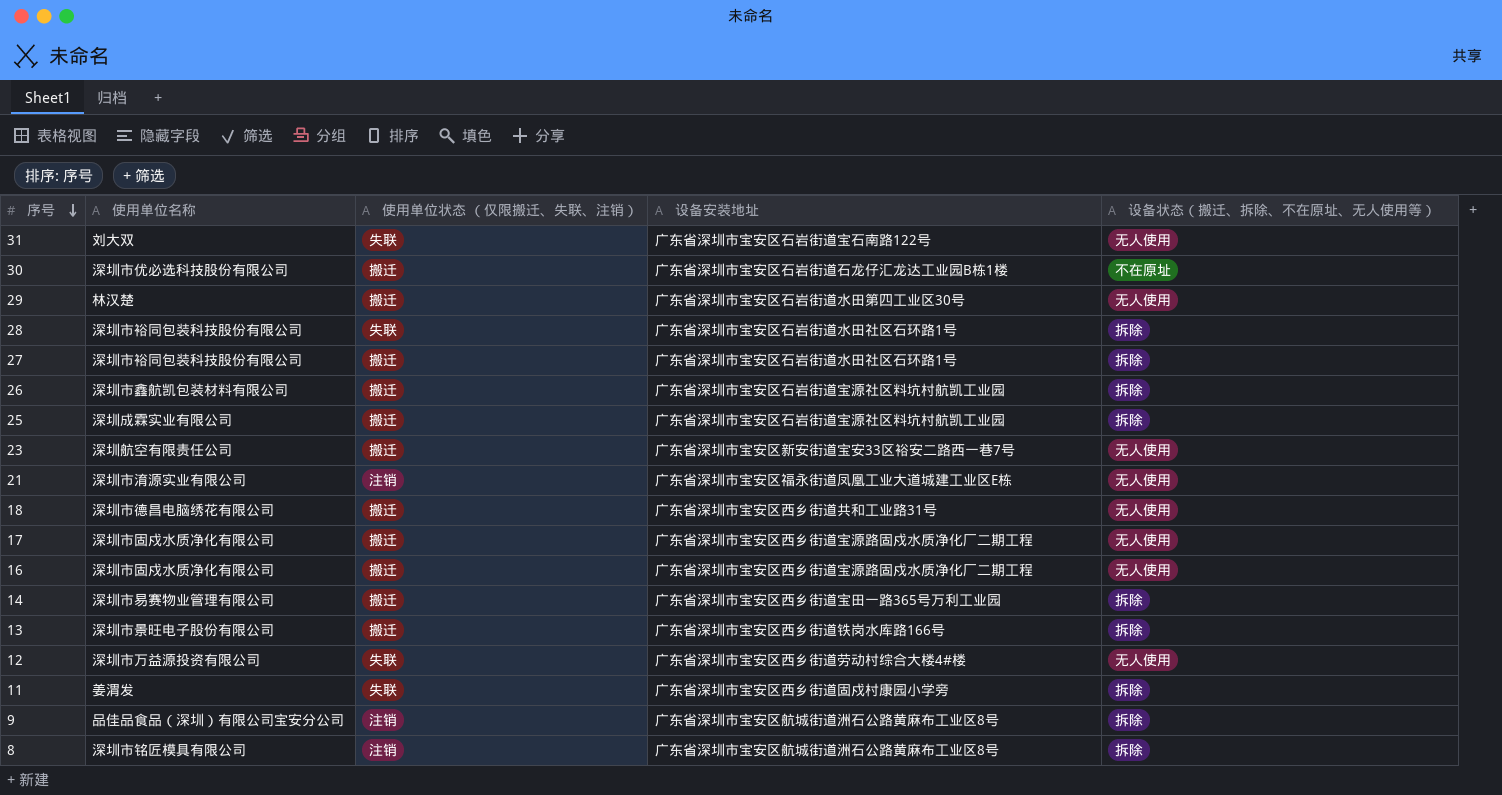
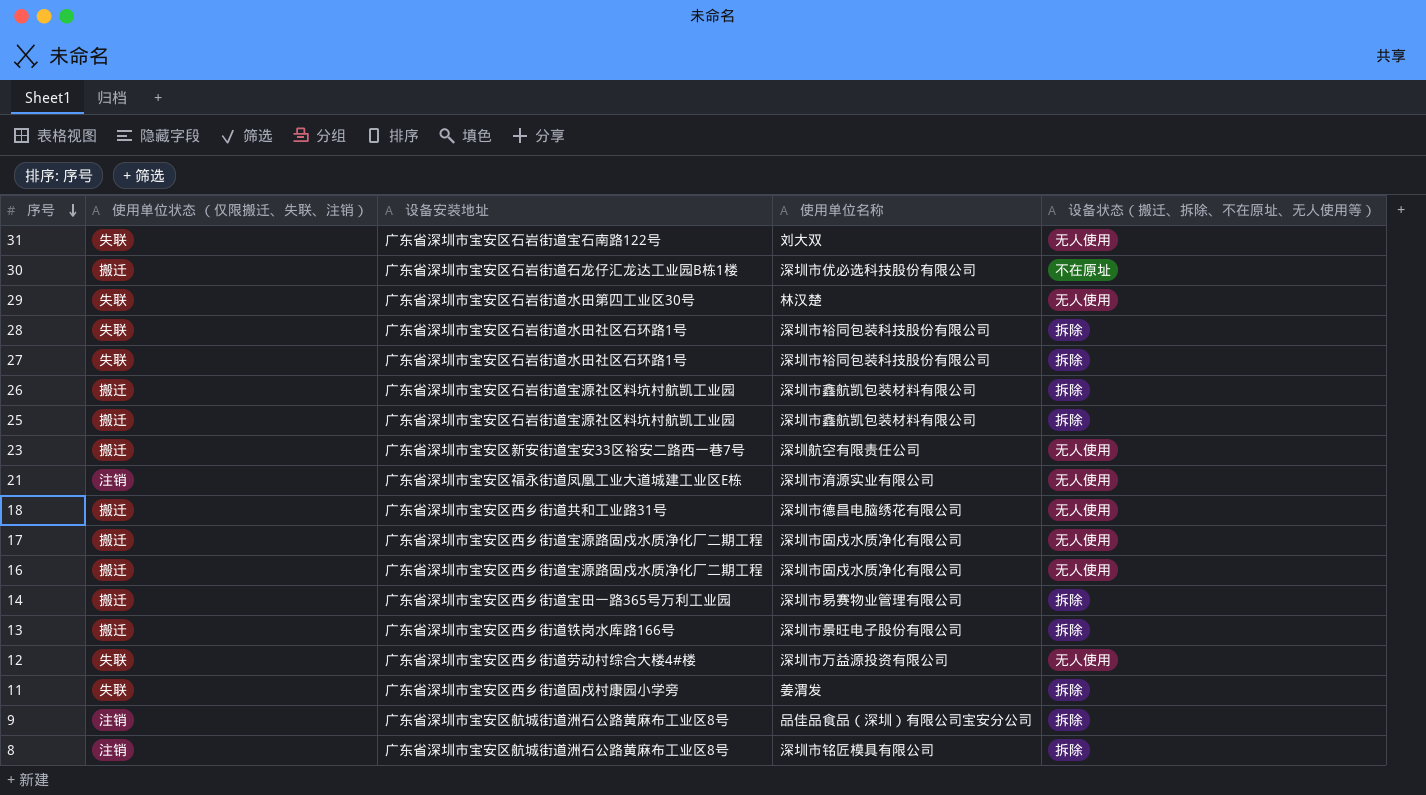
column 使用单位名称 | position: 2 -> 4
29 | 使用单位状态 （仅限搬迁、失联、注销）: 搬迁 -> 失联
27 | 使用单位状态 （仅限搬迁、失联、注销）: 搬迁 -> 失联
25 | 使用单位名称: 深圳成霖实业有限公司 -> 深圳市鑫航凯包装材料有限公司

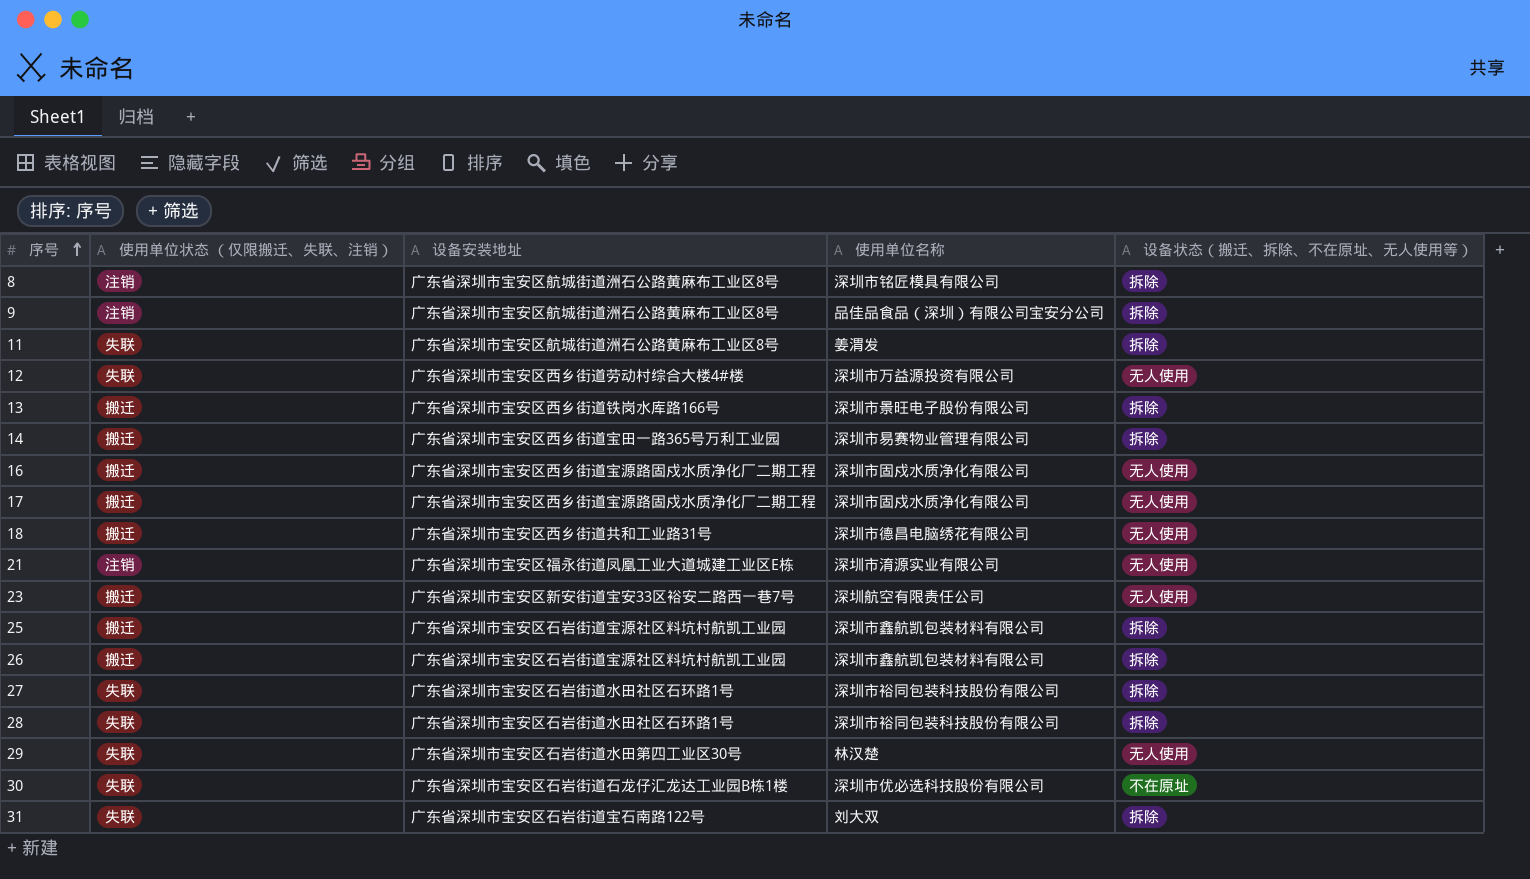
row order: 序号 descending -> 序号 ascending
11 | 设备安装地址: 广东省深圳市宝安区西乡街道固戍村康园小学旁 -> 广东省深圳市宝安区航城街道洲石公路黄麻布工业区8号
30 | 使用单位状态 （仅限搬迁、失联、注销）: 搬迁 -> 失联
31 | 设备状态（搬迁、拆除、不在原址、无人使用等）: 无人使用 -> 拆除

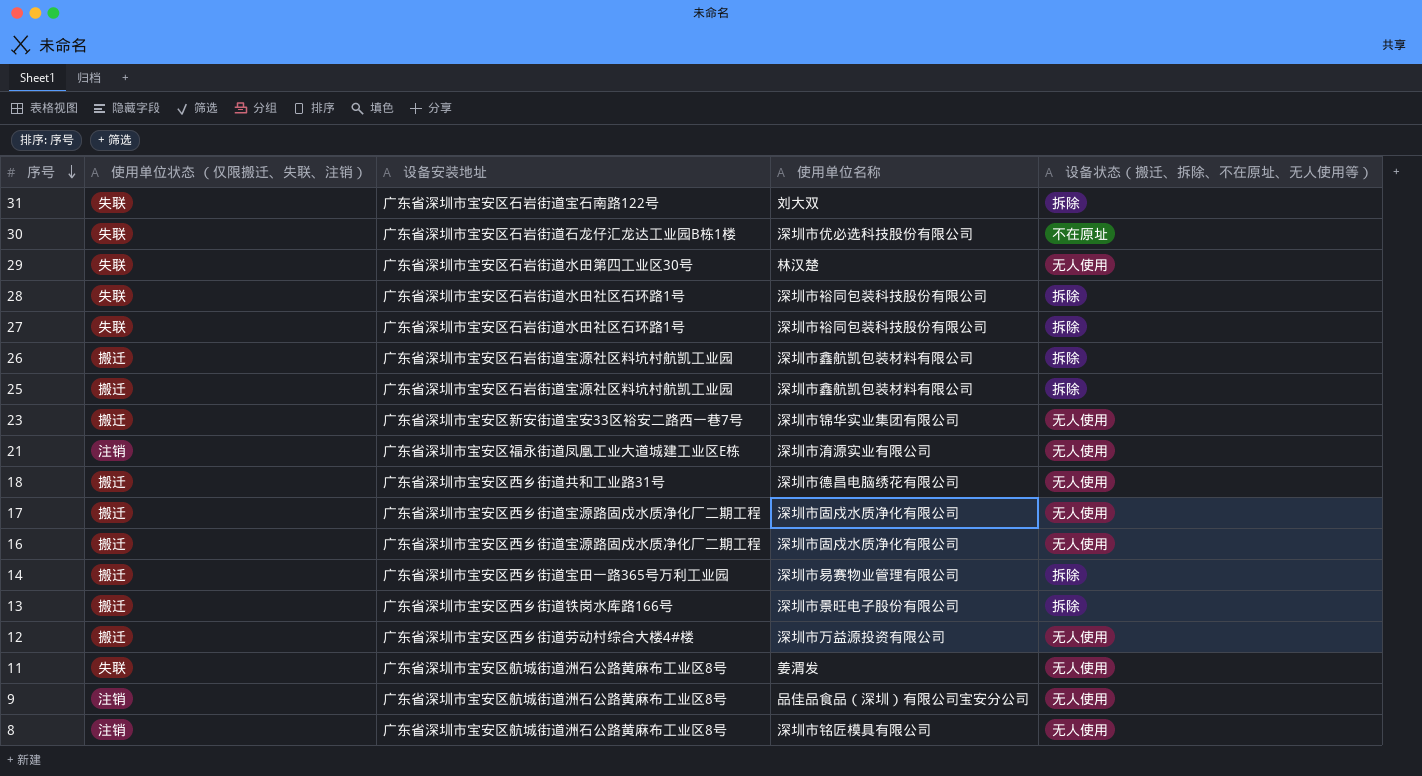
row order: 序号 ascending -> 序号 descending
23 | 使用单位名称: 深圳航空有限责任公司 -> 深圳市锦华实业集团有限公司
12 | 使用单位状态 （仅限搬迁、失联、注销）: 失联 -> 搬迁
11 | 设备状态（搬迁、拆除、不在原址、无人使用等）: 拆除 -> 无人使用
9 | 设备状态（搬迁、拆除、不在原址、无人使用等）: 拆除 -> 无人使用
8 | 设备状态（搬迁、拆除、不在原址、无人使用等）: 拆除 -> 无人使用

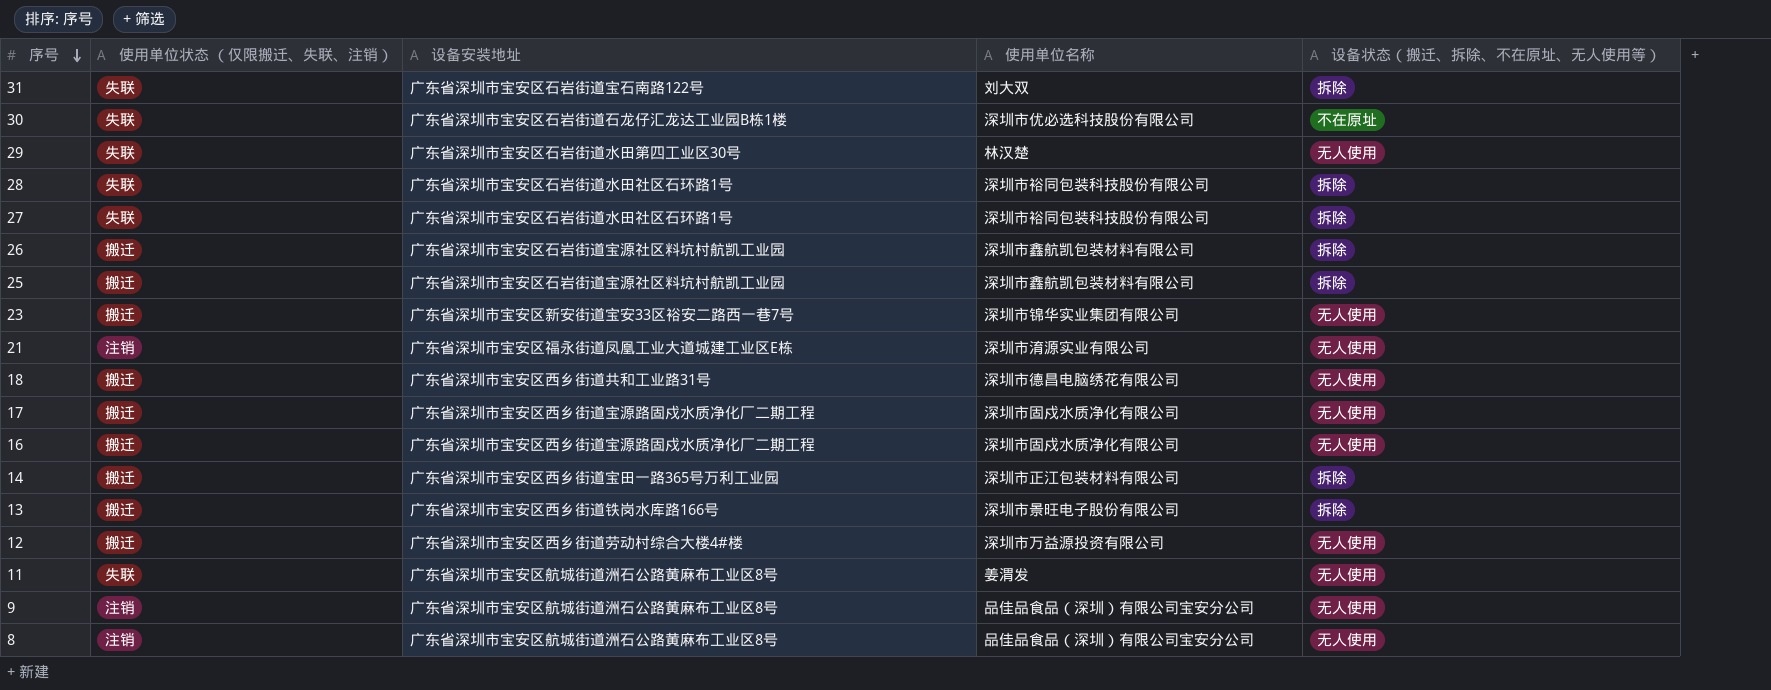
14 | 使用单位名称: 深圳市易赛物业管理有限公司 -> 深圳市正江包装材料有限公司
8 | 使用单位名称: 深圳市铭匠模具有限公司 -> 品佳品食品（深圳）有限公司宝安分公司

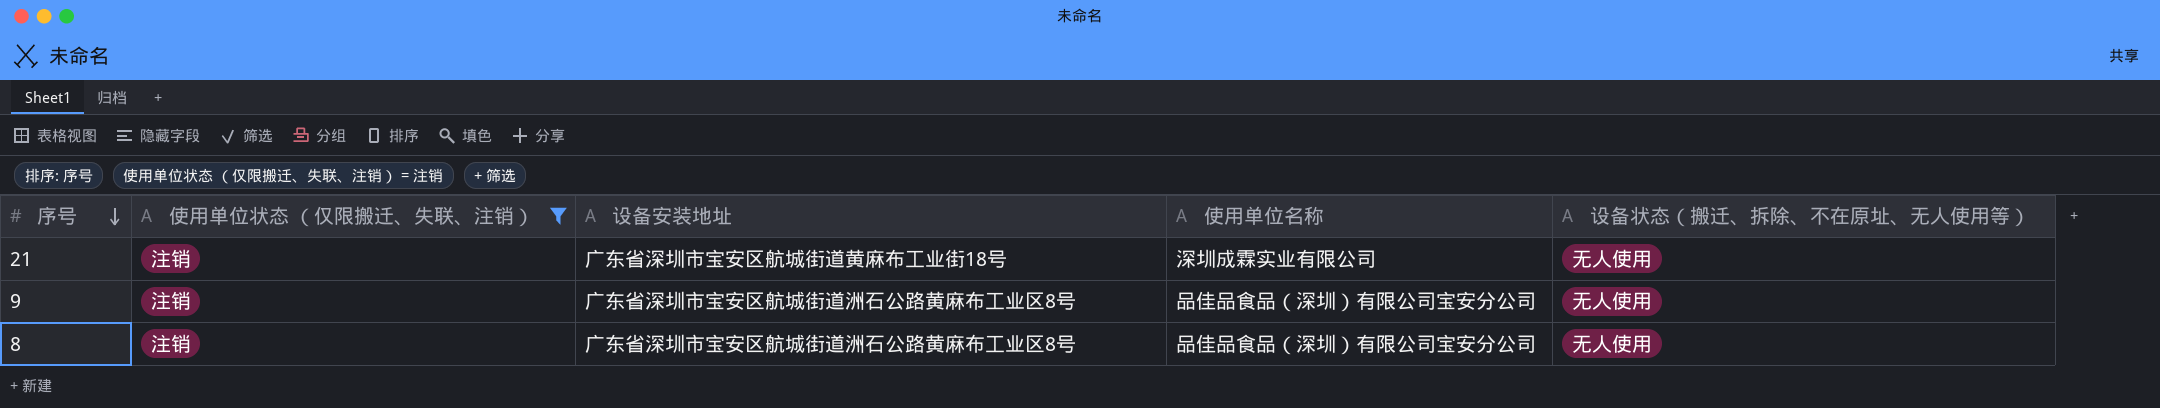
filter: none -> 使用单位状态 （仅限搬迁、失联、注销） = 注销
21 | 设备安装地址: 广东省深圳市宝安区福永街道凤凰工业大道城建工业区E栋 -> 广东省深圳市宝安区航城街道黄麻布工业街18号
21 | 使用单位名称: 深圳市淯源实业有限公司 -> 深圳成霖实业有限公司

